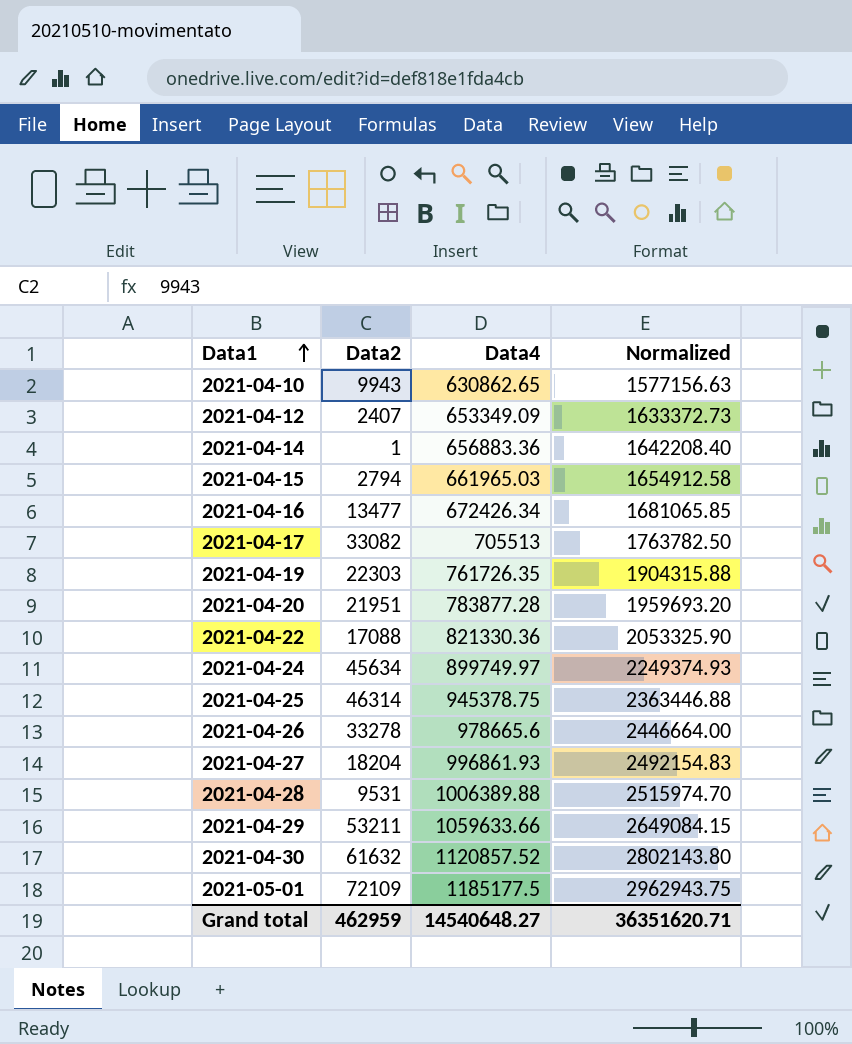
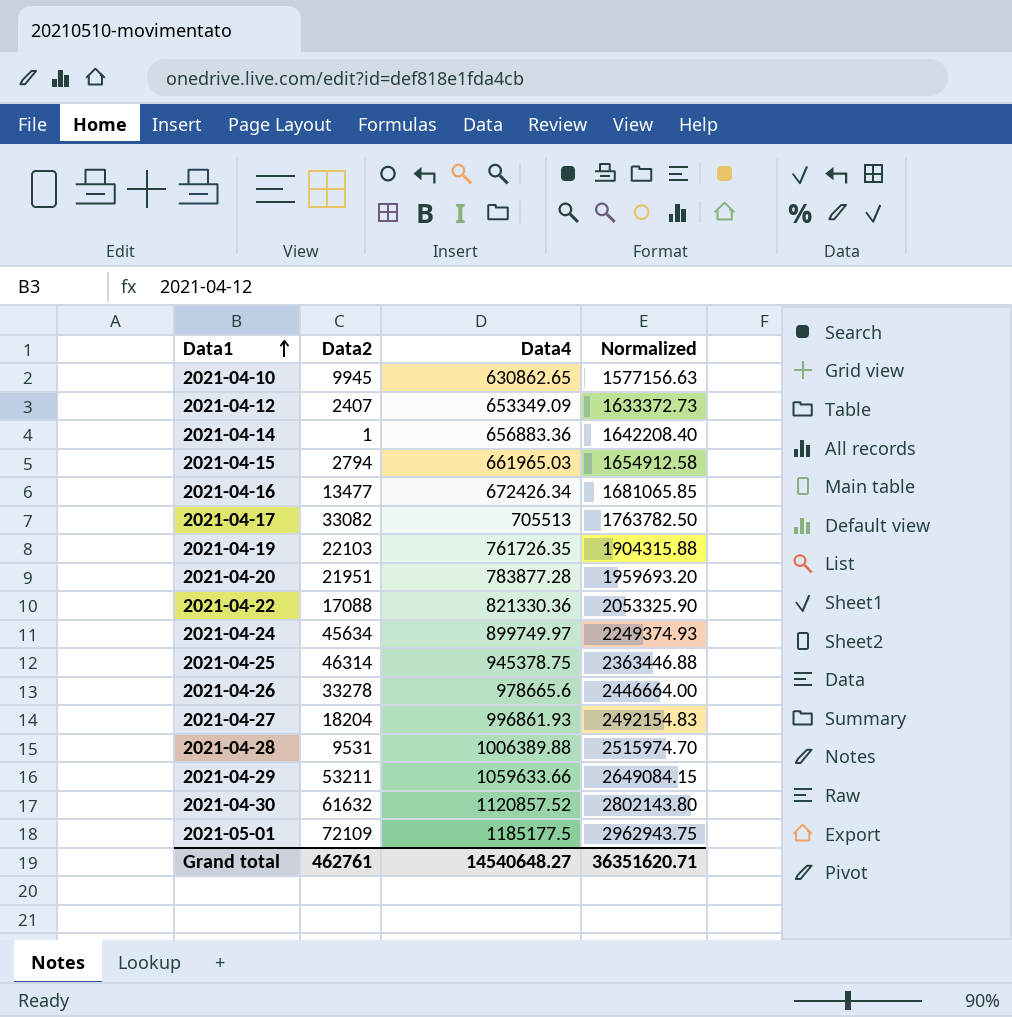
2021-04-10 | Data2: 9943 -> 9945
2021-04-19 | Data2: 22303 -> 22103
Grand total | Data2: 462959 -> 462761

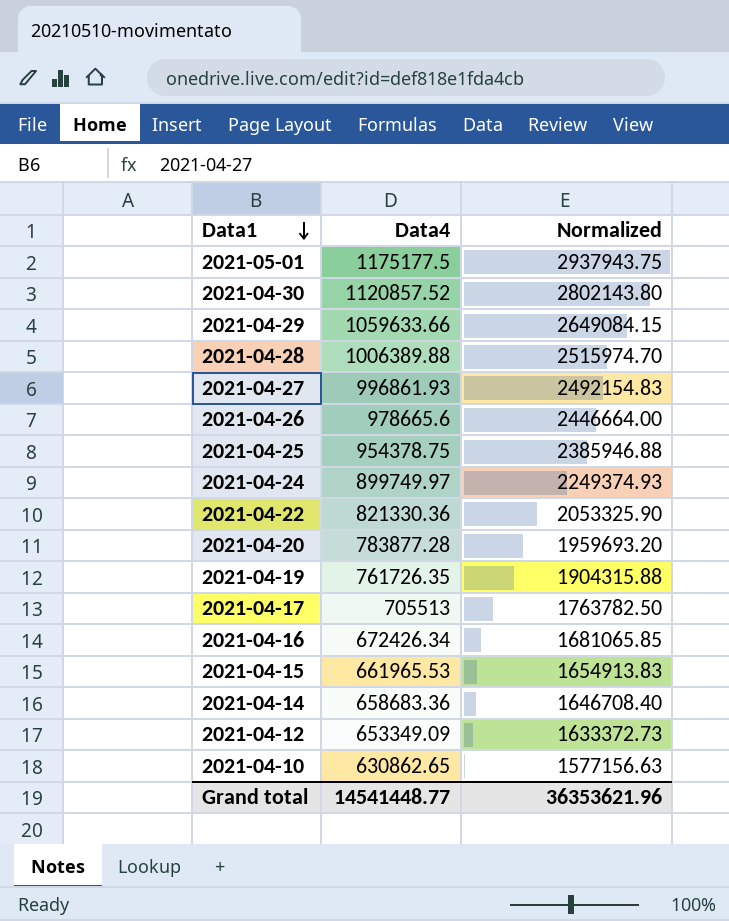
row order: Data1 ascending -> Data1 descending
column Data2 | position: 2 -> none
2021-05-01 | Data4: 1185177.5 -> 1175177.5
2021-05-01 | Normalized: 2962943.75 -> 2937943.75
2021-04-25 | Data4: 945378.75 -> 954378.75
2021-04-25 | Normalized: 2363446.88 -> 2385946.88
2021-04-15 | Data4: 661965.03 -> 661965.53
2021-04-15 | Normalized: 1654912.58 -> 1654913.83
2021-04-14 | Data4: 656883.36 -> 658683.36
2021-04-14 | Normalized: 1642208.40 -> 1646708.40
Grand total | Data4: 14540648.27 -> 14541448.77
Grand total | Normalized: 36351620.71 -> 36353621.96

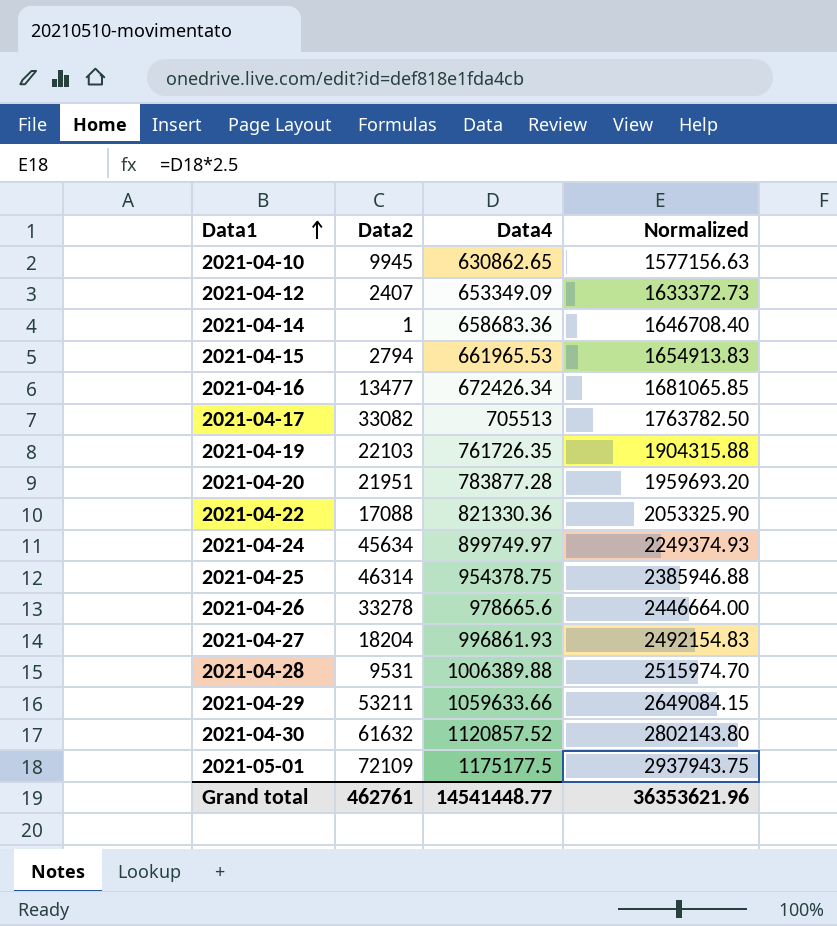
row order: Data1 descending -> Data1 ascending
column Data2 | position: none -> 2

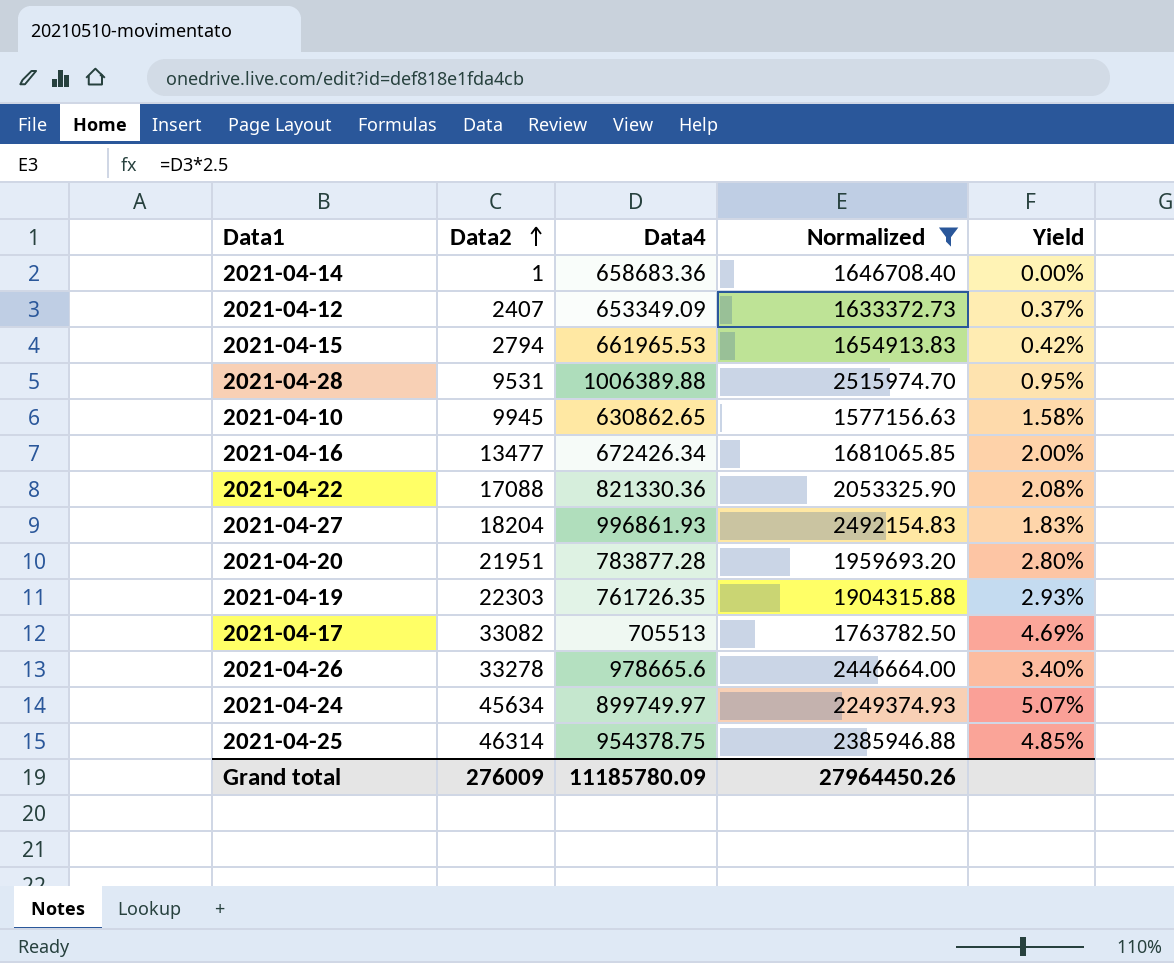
filter: none -> Normalized <= 2515974.70
row order: Data1 ascending -> Data2 ascending
column Yield | formula: none -> [Data2] / [Data4]
2021-04-19 | Data2: 22103 -> 22303
Grand total | Data2: 462761 -> 276009
Grand total | Data4: 14541448.77 -> 11185780.09
Grand total | Normalized: 36353621.96 -> 27964450.26

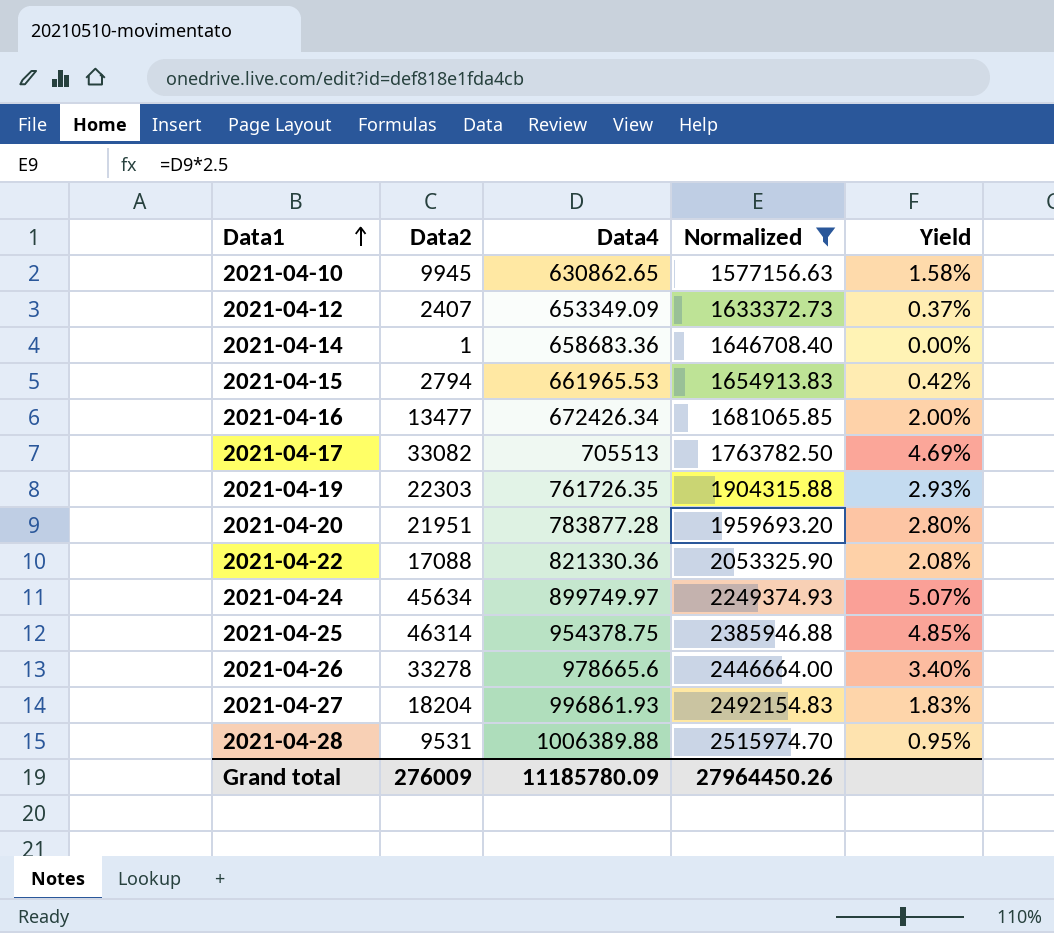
row order: Data2 ascending -> Data1 ascending

